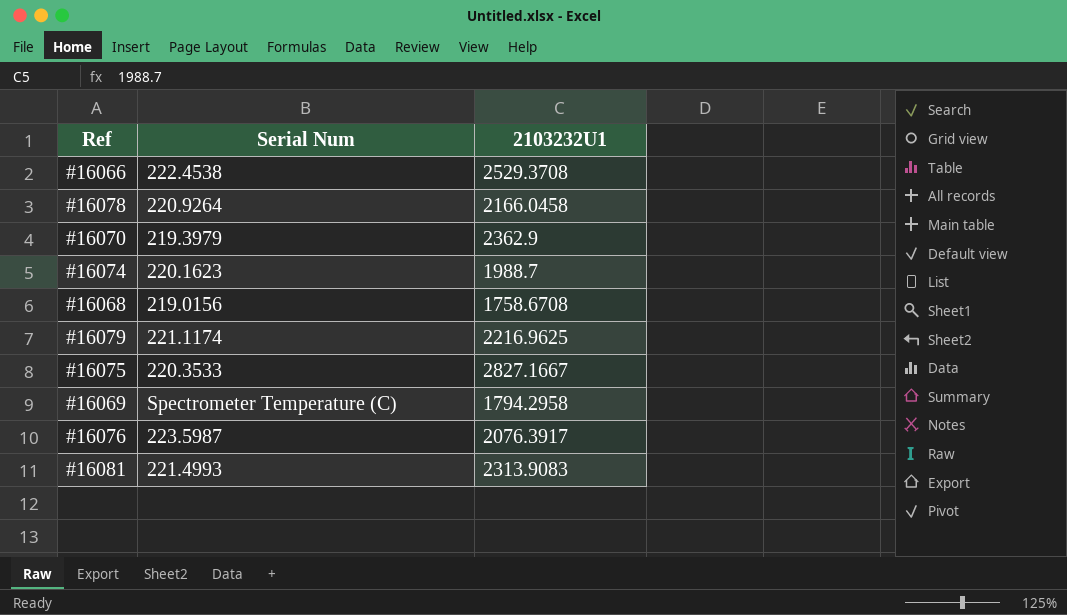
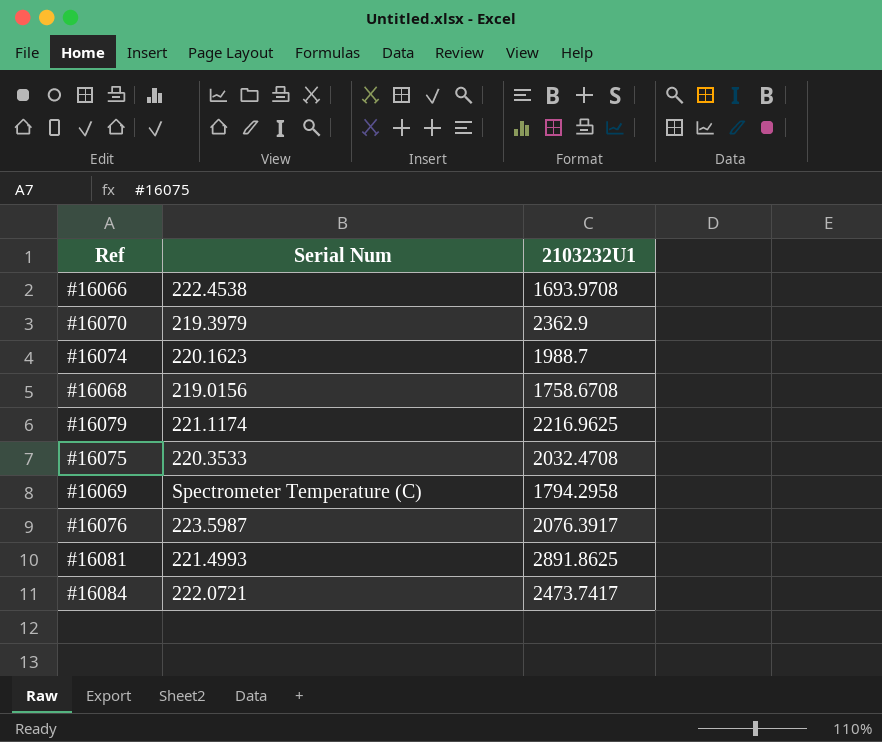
row #16078: 220.9264 | 2166.0458 -> none
#16066 | 2103232U1: 2529.3708 -> 1693.9708
#16075 | 2103232U1: 2827.1667 -> 2032.4708
#16081 | 2103232U1: 2313.9083 -> 2891.8625
row #16084: none -> 222.0721 | 2473.7417

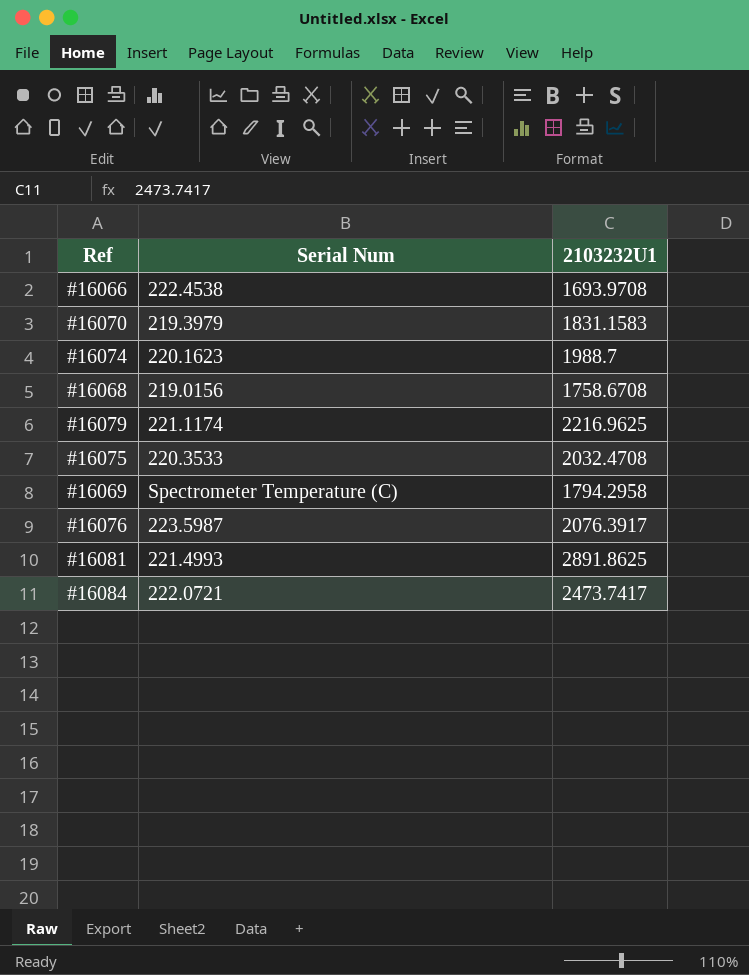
#16070 | 2103232U1: 2362.9 -> 1831.1583

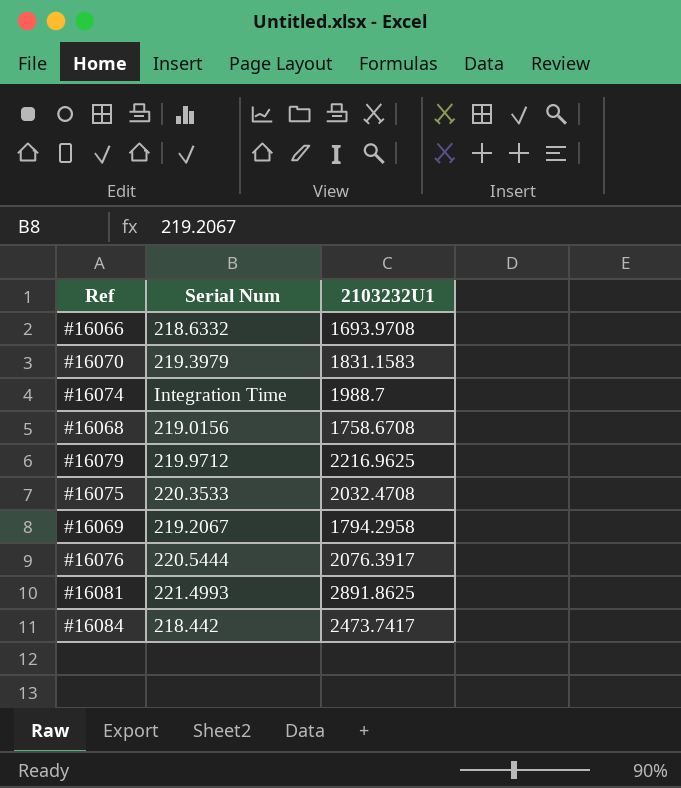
#16066 | Serial Num: 222.4538 -> 218.6332
#16074 | Serial Num: 220.1623 -> Integration Time
#16079 | Serial Num: 221.1174 -> 219.9712
#16069 | Serial Num: Spectrometer Temperature (C) -> 219.2067
#16076 | Serial Num: 223.5987 -> 220.5444
#16084 | Serial Num: 222.0721 -> 218.442

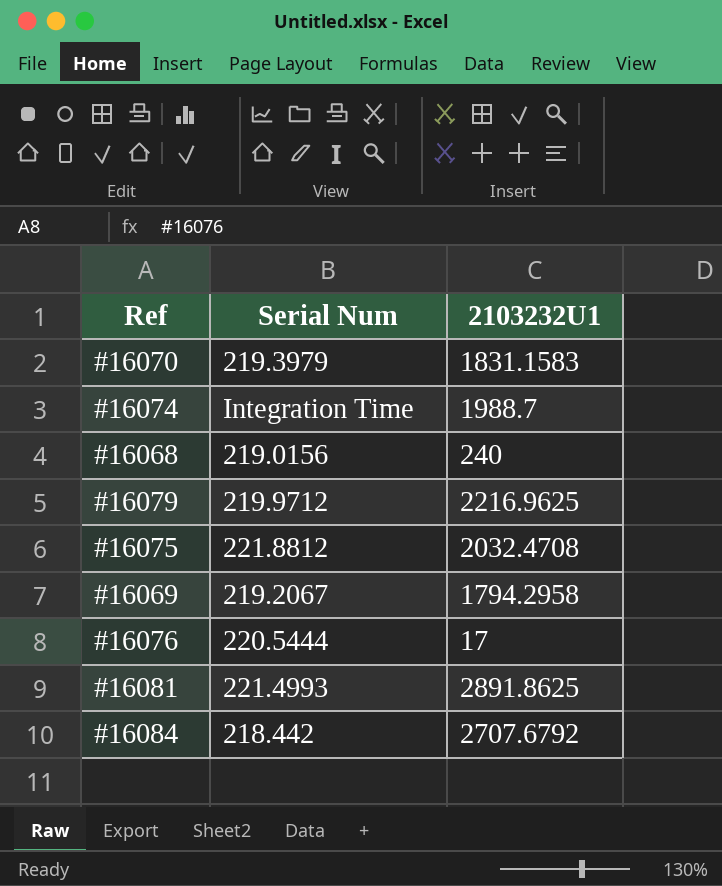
row #16066: 218.6332 | 1693.9708 -> none
#16068 | 2103232U1: 1758.6708 -> 240
#16075 | Serial Num: 220.3533 -> 221.8812
#16076 | 2103232U1: 2076.3917 -> 17
#16084 | 2103232U1: 2473.7417 -> 2707.6792

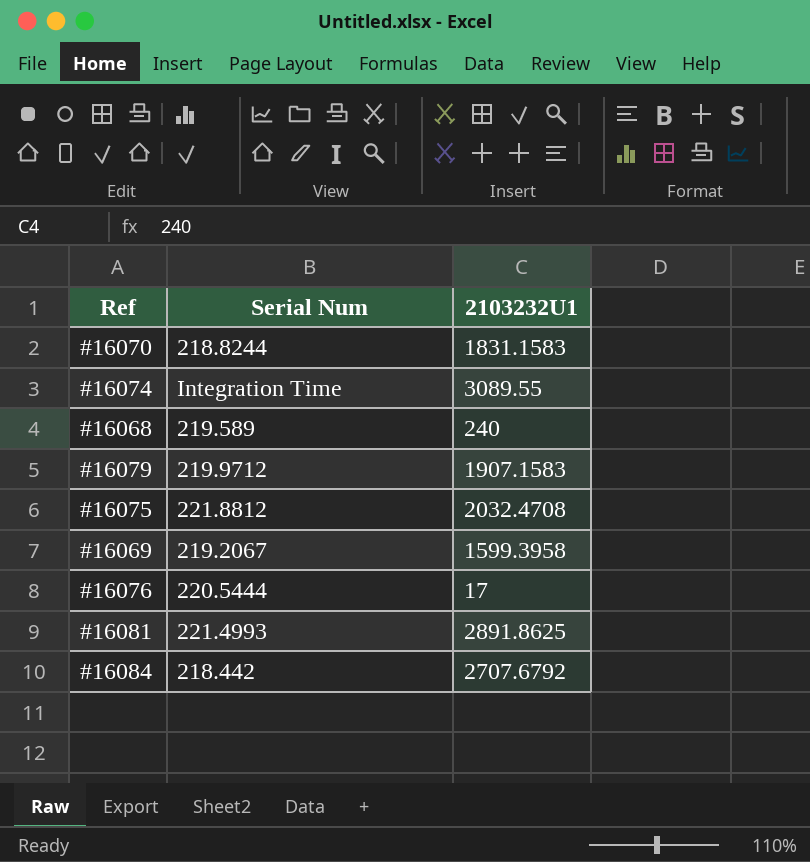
#16070 | Serial Num: 219.3979 -> 218.8244
#16074 | 2103232U1: 1988.7 -> 3089.55
#16068 | Serial Num: 219.0156 -> 219.589
#16079 | 2103232U1: 2216.9625 -> 1907.1583
#16069 | 2103232U1: 1794.2958 -> 1599.3958

